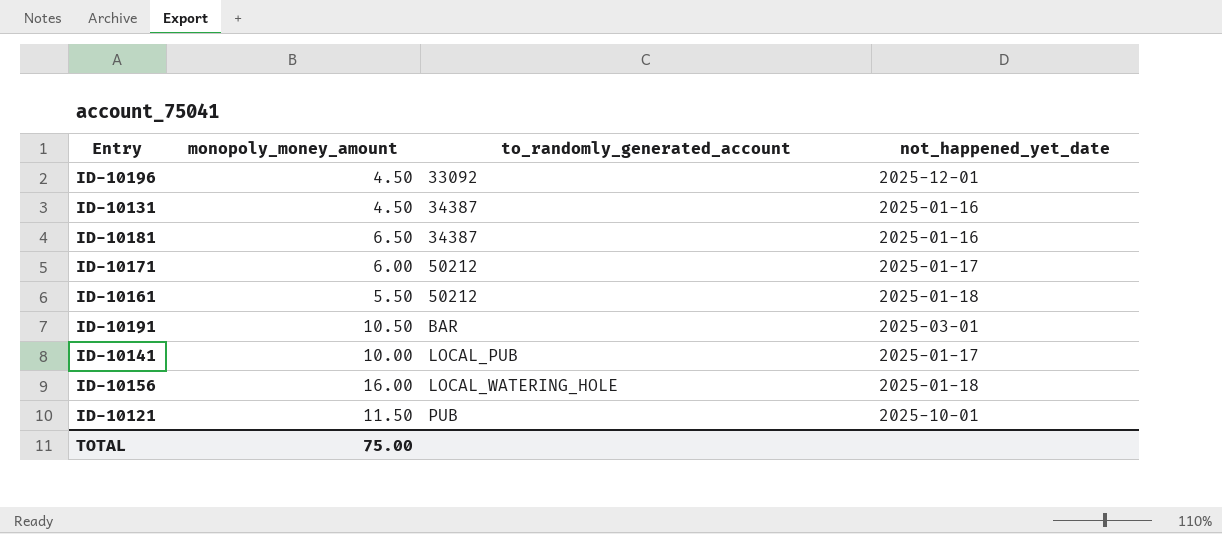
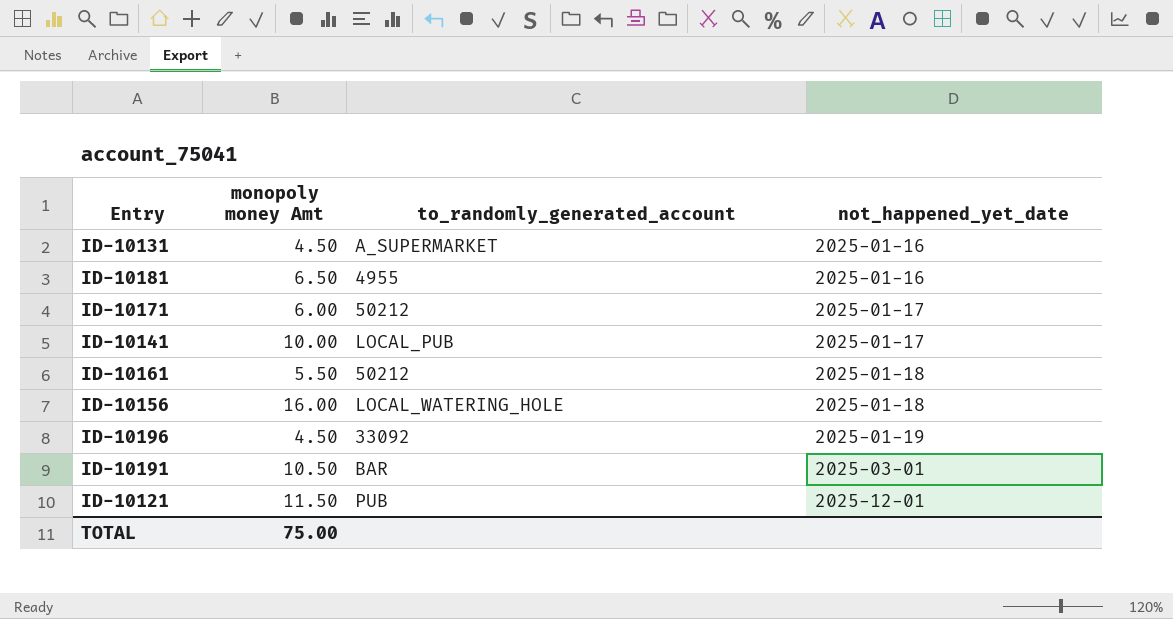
row order: to_randomly_generated_account ascending -> not_happened_yet_date ascending
column name: monopoly_money_amount -> monopoly money Amt
ID-10131 | to_randomly_generated_account: 34387 -> A_SUPERMARKET
ID-10181 | to_randomly_generated_account: 34387 -> 4955
ID-10196 | not_happened_yet_date: 2025-12-01 -> 2025-01-19
ID-10121 | not_happened_yet_date: 2025-10-01 -> 2025-12-01

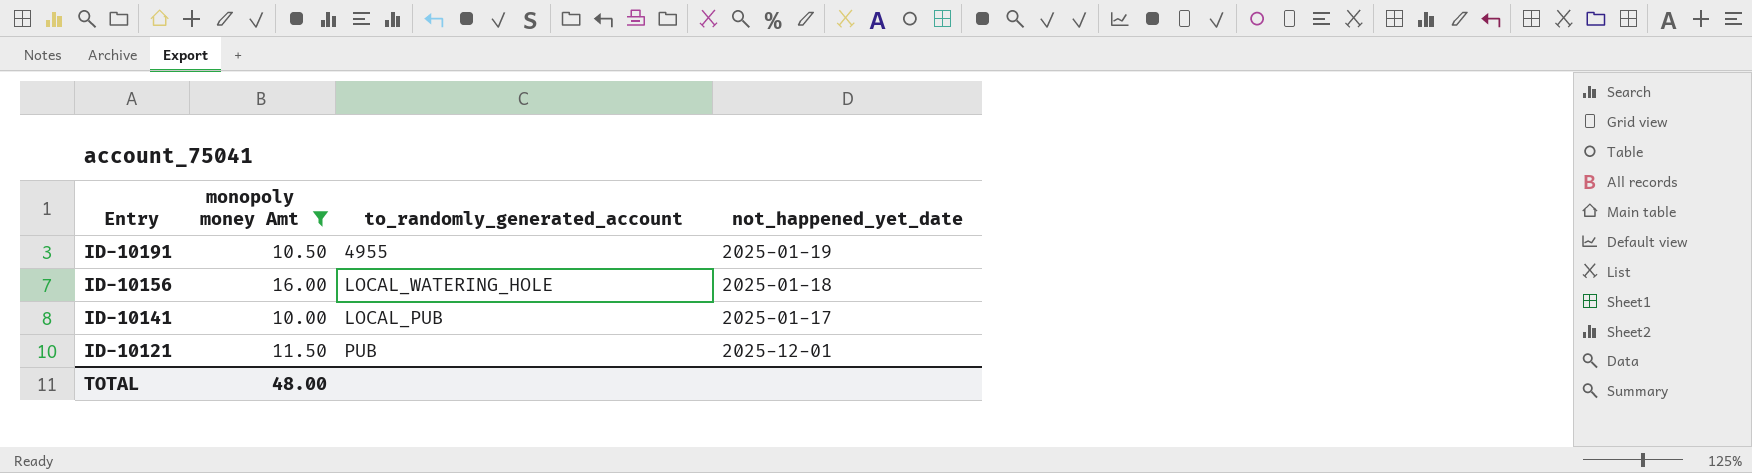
filter: none -> monopoly money Amt >= 10.00
row order: not_happened_yet_date ascending -> Entry descending
ID-10191 | to_randomly_generated_account: BAR -> 4955
ID-10191 | not_happened_yet_date: 2025-03-01 -> 2025-01-19
TOTAL | monopoly money Amt: 75.00 -> 48.00

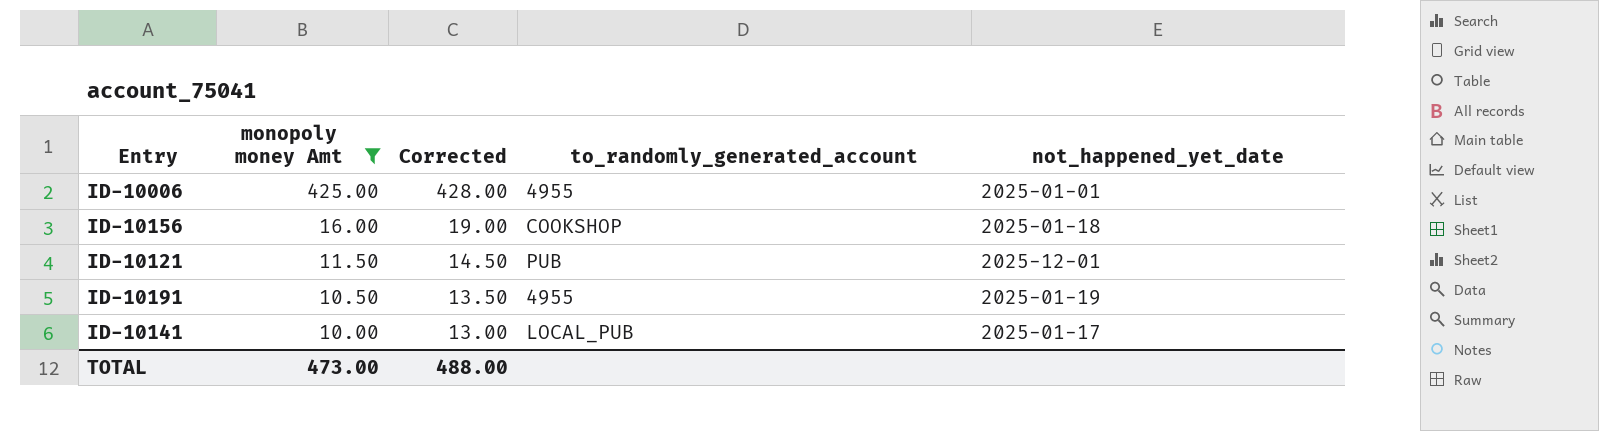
row order: Entry descending -> monopoly money Amt descending
column Corrected | formula: none -> [monopoly money Amt] + 3
row ID-10006: none -> 425.00 | 428.00 | 4955 | 2025-01-01
ID-10156 | to_randomly_generated_account: LOCAL_WATERING_HOLE -> COOKSHOP
TOTAL | monopoly money Amt: 48.00 -> 473.00

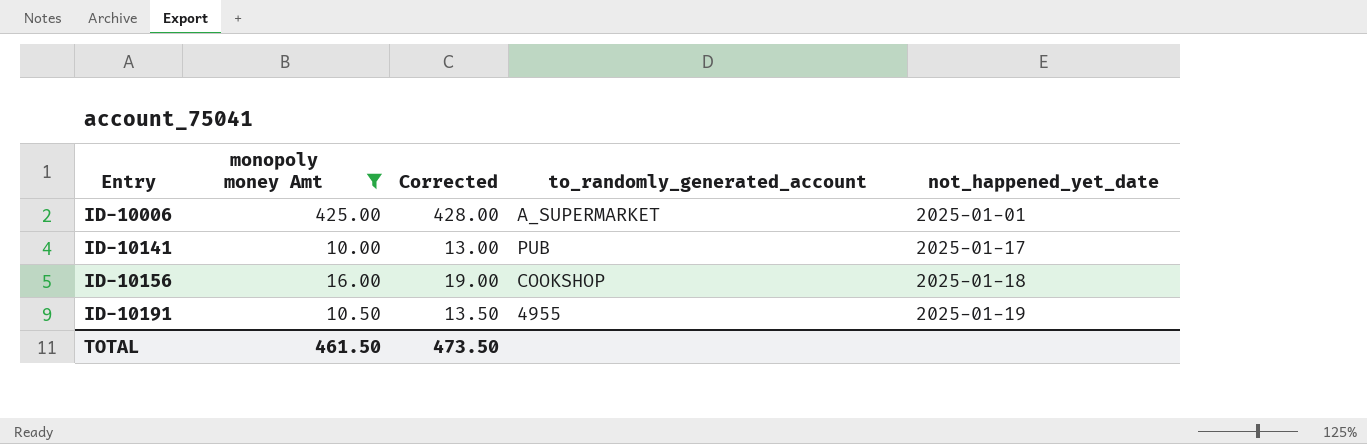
row order: monopoly money Amt descending -> Entry ascending
row ID-10121: 11.50 | 14.50 | PUB | 2025-12-01 -> none
ID-10006 | to_randomly_generated_account: 4955 -> A_SUPERMARKET
ID-10141 | to_randomly_generated_account: LOCAL_PUB -> PUB
TOTAL | monopoly money Amt: 473.00 -> 461.50
TOTAL | Corrected: 488.00 -> 473.50

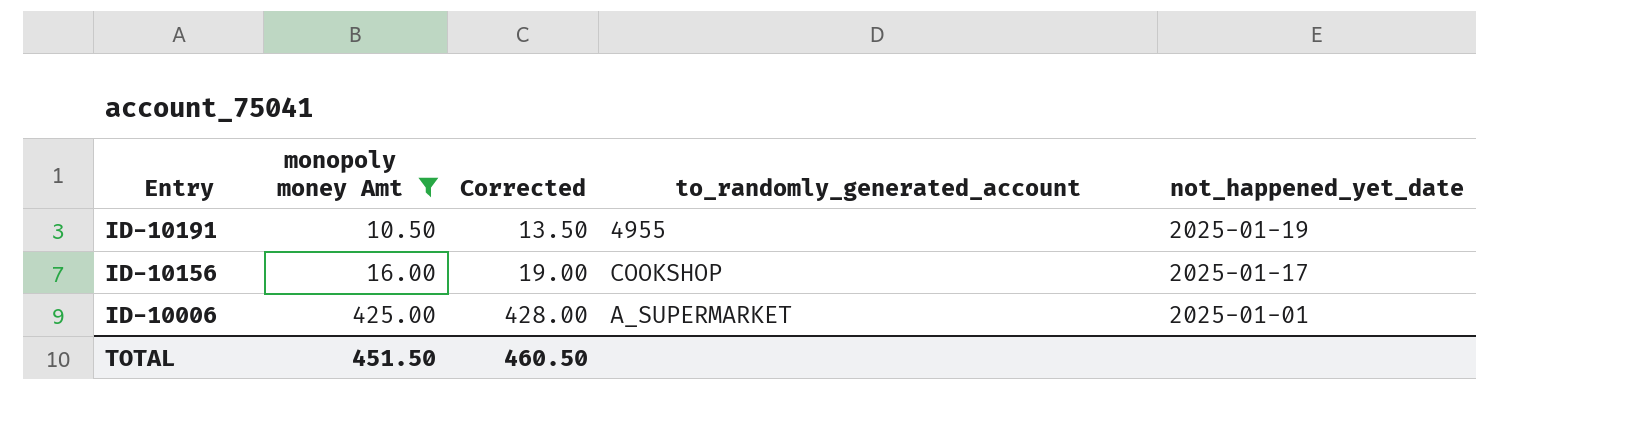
row order: Entry ascending -> Entry descending
row ID-10141: 10.00 | 13.00 | PUB | 2025-01-17 -> none
ID-10156 | not_happened_yet_date: 2025-01-18 -> 2025-01-17
TOTAL | monopoly money Amt: 461.50 -> 451.50
TOTAL | Corrected: 473.50 -> 460.50

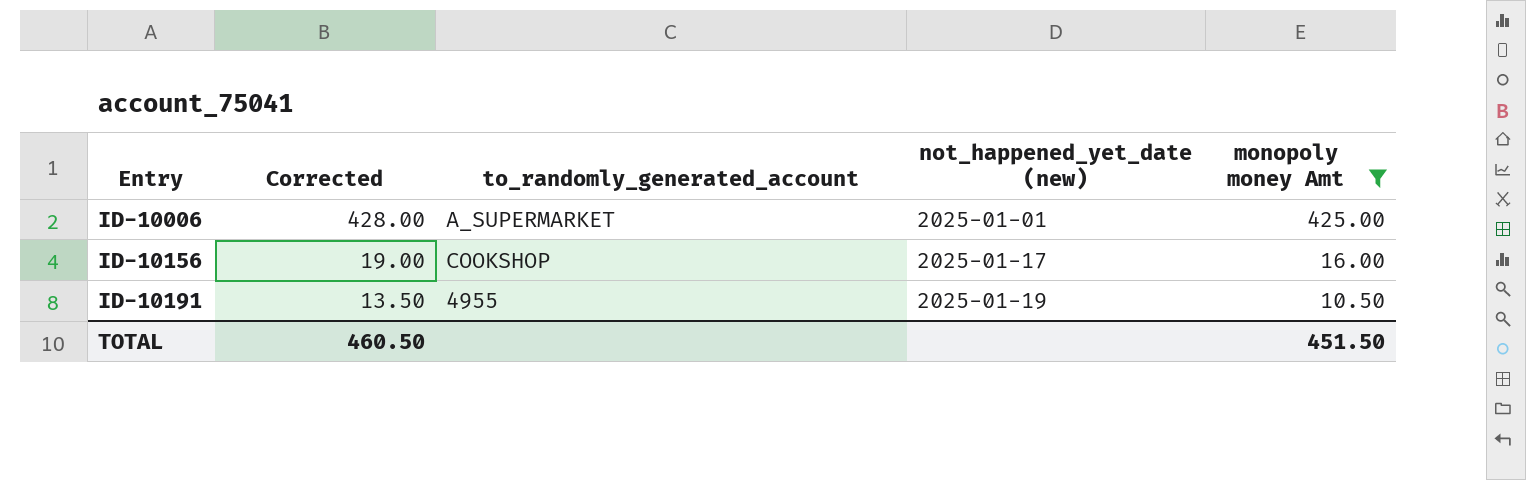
row order: Entry descending -> Entry ascending
column name: not_happened_yet_date -> not_happened_yet_date (new)
column monopoly money Amt | position: 2 -> 5

